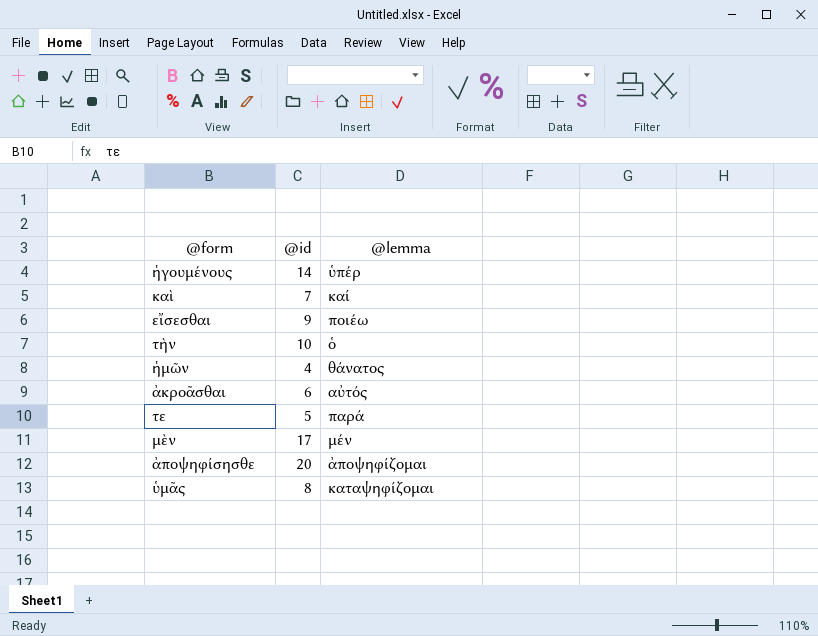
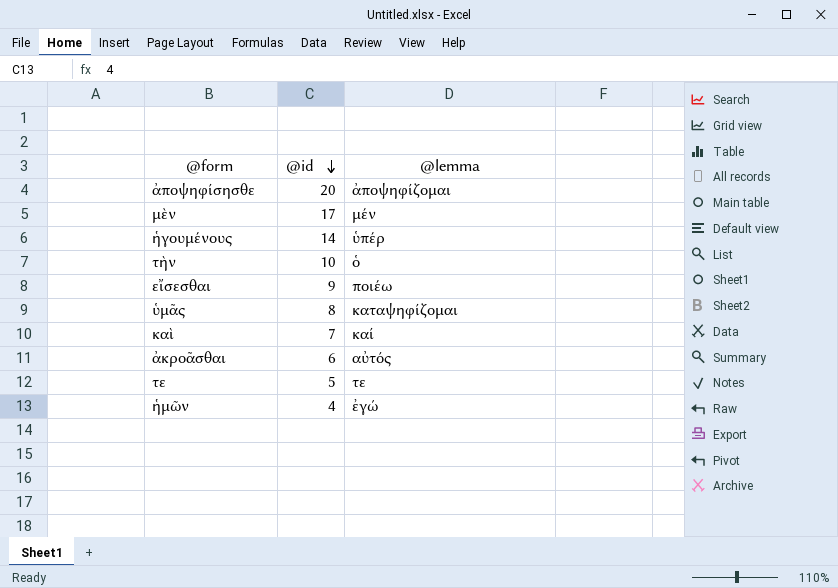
row order: none -> @id descending
τε | @lemma: παρά -> τε
ἡμῶν | @lemma: θάνατος -> ἐγώ

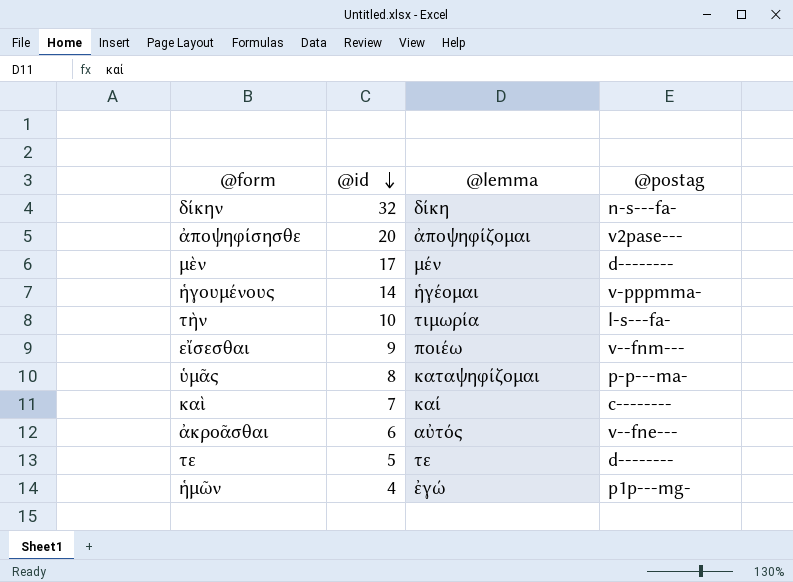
column @postag | position: none -> 4
row δίκην: none -> 32 | δίκη | n-s---fa-
ἡγουμένους | @lemma: ὑπέρ -> ἡγέομαι
τὴν | @lemma: ὁ -> τιμωρία

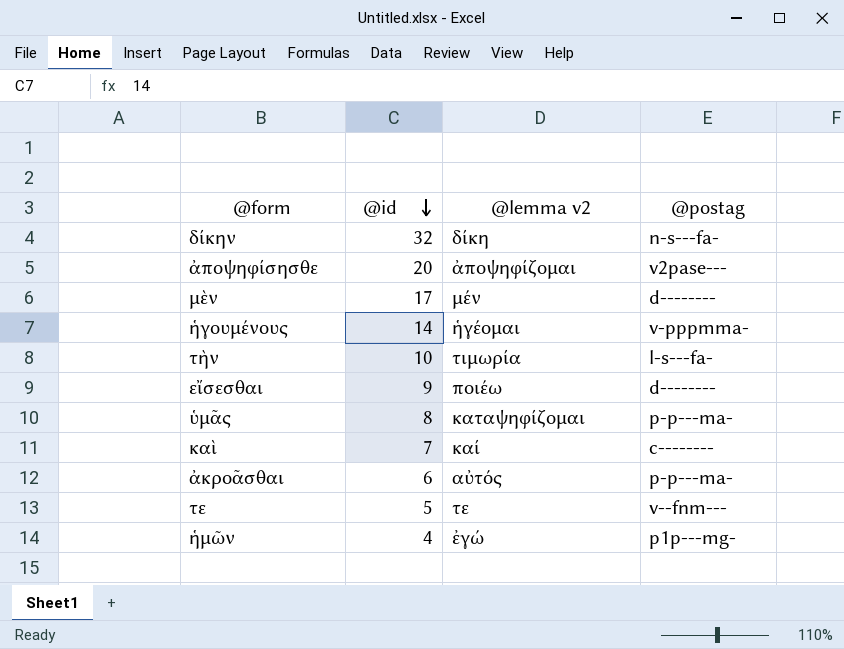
column name: @lemma -> @lemma v2
εἴσεσθαι | @postag: v--fnm--- -> d--------
ἀκροᾶσθαι | @postag: v--fne--- -> p-p---ma-
τε | @postag: d-------- -> v--fnm---

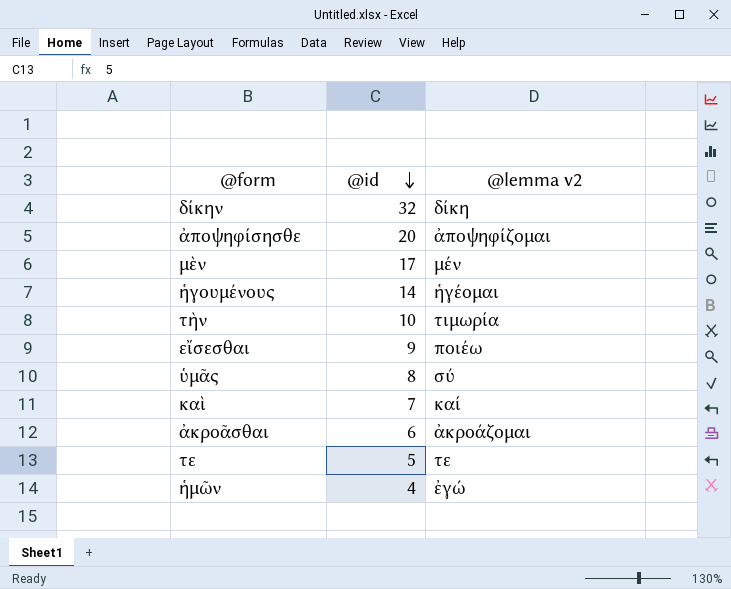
column @postag | position: 4 -> none
ὑμᾶς | @lemma v2: καταψηφίζομαι -> σύ
ἀκροᾶσθαι | @lemma v2: αὐτός -> ἀκροάζομαι

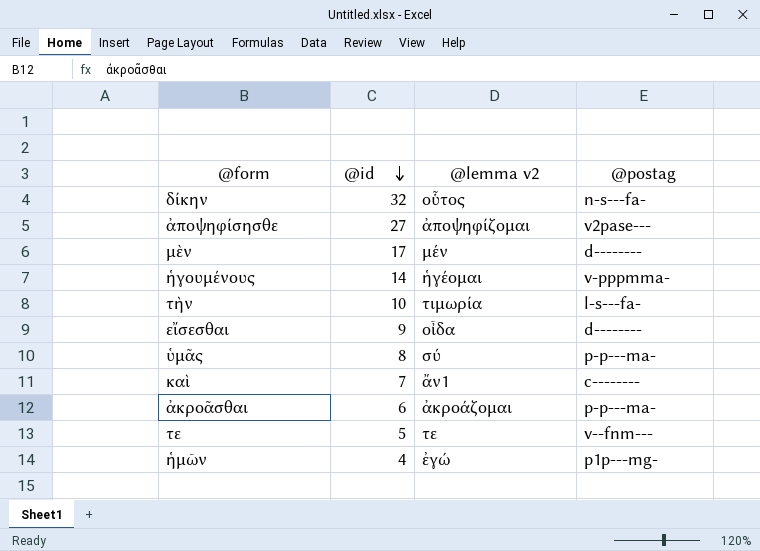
column @postag | position: none -> 4
δίκην | @lemma v2: δίκη -> οὗτος
ἀποψηφίσησθε | @id: 20 -> 27
εἴσεσθαι | @lemma v2: ποιέω -> οἶδα
καὶ | @lemma v2: καί -> ἄν1

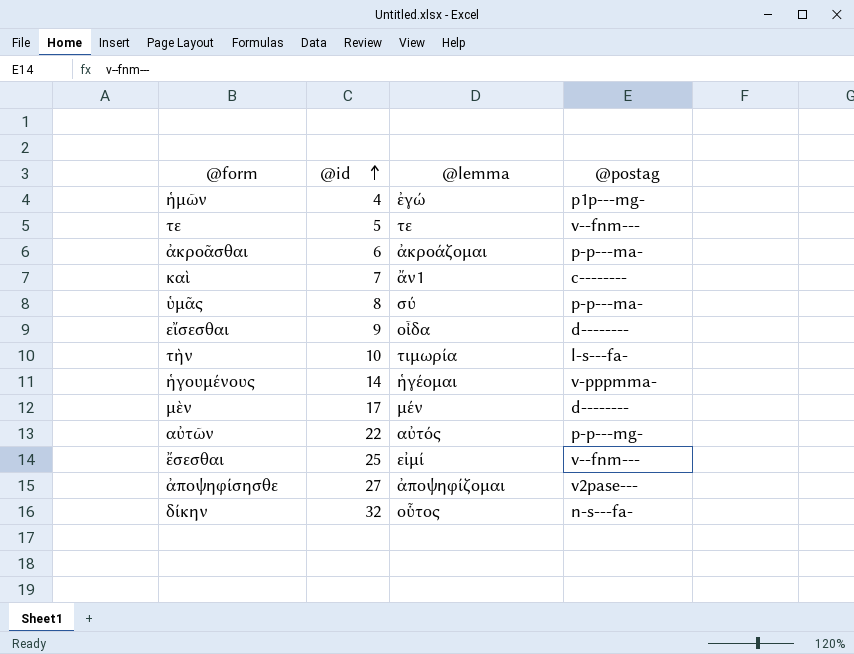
row order: @id descending -> @id ascending
column name: @lemma v2 -> @lemma
row αὐτῶν: none -> 22 | αὐτός | p-p---mg-
row ἔσεσθαι: none -> 25 | εἰμί | v--fnm---

